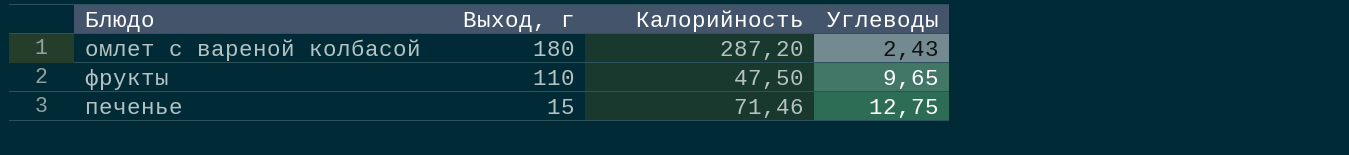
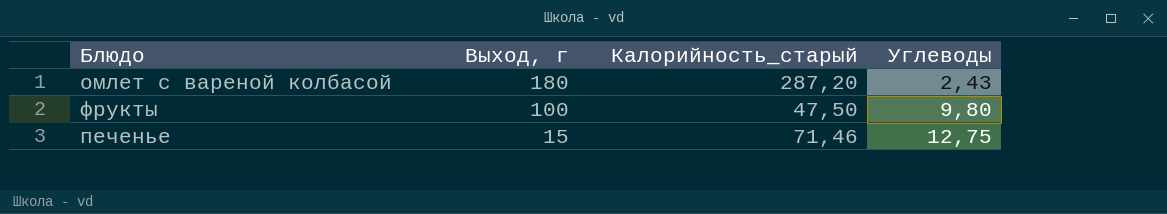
column name: Калорийность -> Калорийность_старый
фрукты | Выход, г: 110 -> 100
фрукты | Углеводы: 9,65 -> 9,80

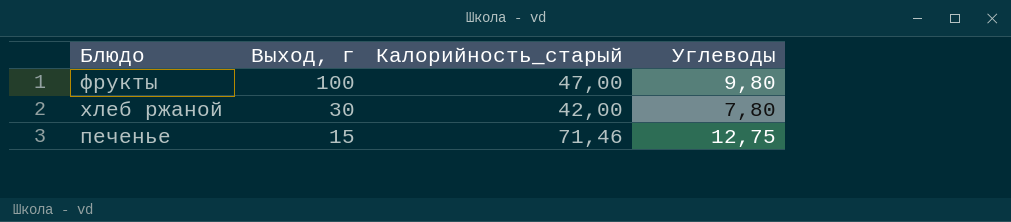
row омлет с вареной колбасой: 180 | 287,20 | 2,43 -> none
фрукты | Калорийность_старый: 47,50 -> 47,00
row хлеб ржаной: none -> 30 | 42,00 | 7,80

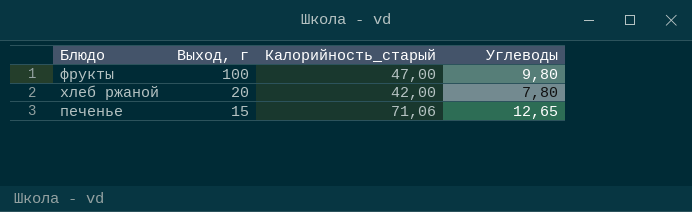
хлеб ржаной | Выход, г: 30 -> 20
печенье | Калорийность_старый: 71,46 -> 71,06
печенье | Углеводы: 12,75 -> 12,65

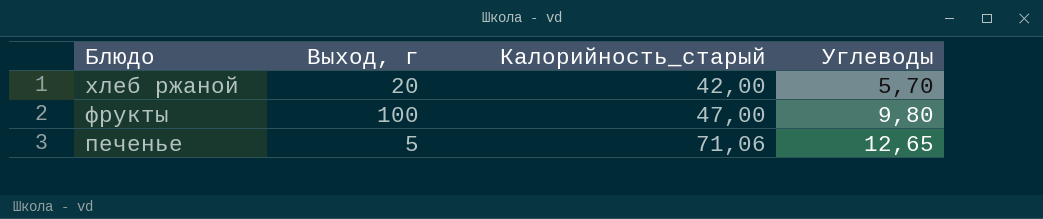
row order: Выход, г descending -> Блюдо descending
хлеб ржаной | Углеводы: 7,80 -> 5,70
печенье | Выход, г: 15 -> 5

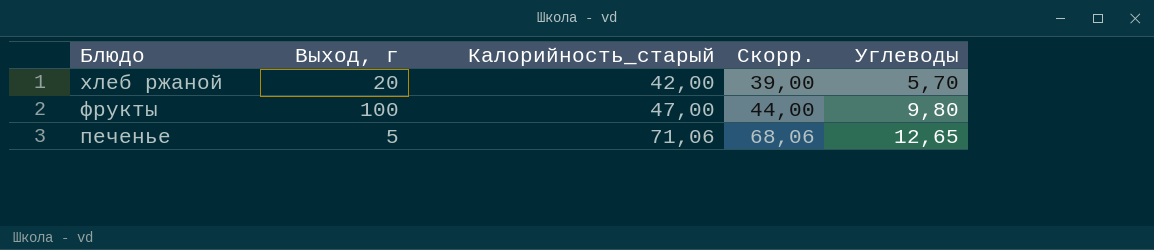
column Скорр. | formula: none -> [Калорийность_старый] - 3

